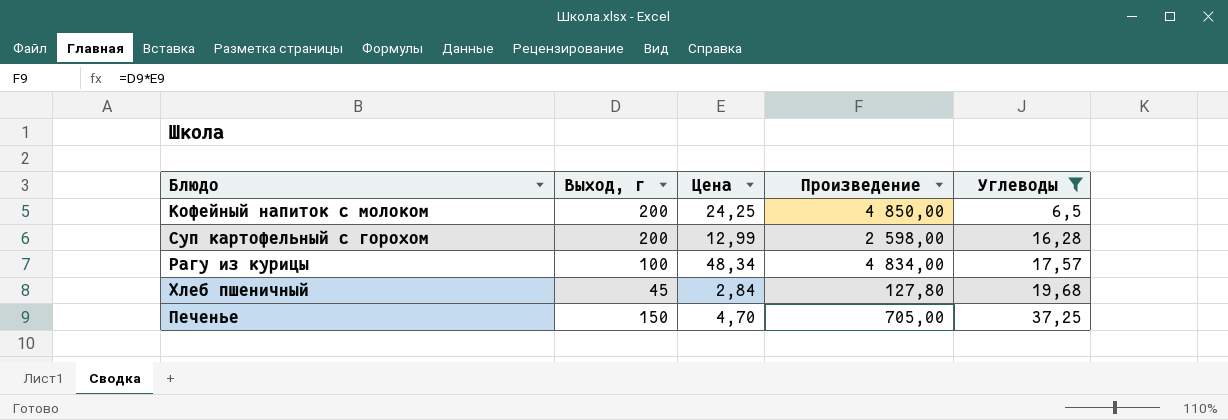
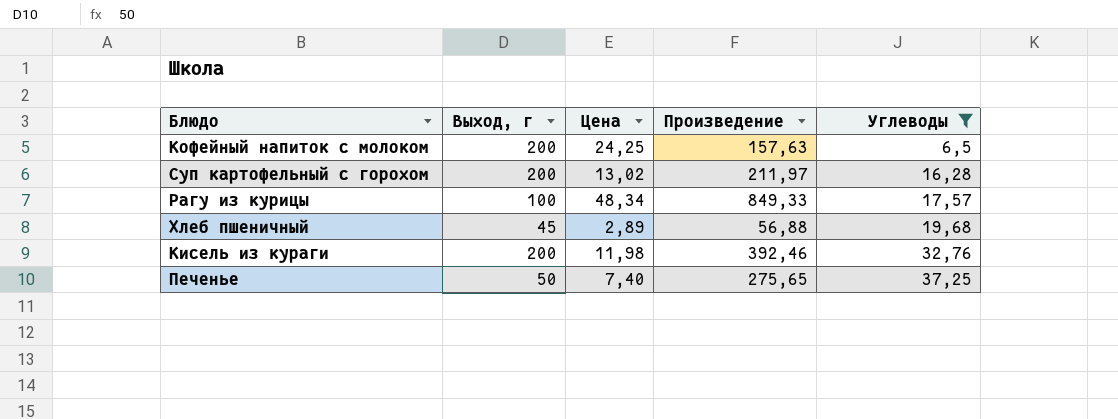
column Произведение | formula: [Выход, г] * [Цена] -> [Цена] * [Углеводы]
Суп картофельный с горохом | Цена: 12,99 -> 13,02
Хлеб пшеничный | Цена: 2,84 -> 2,89
row Кисель из кураги: none -> 200 | 11,98 | 392,46 | 32,76
Печенье | Выход, г: 150 -> 50
Печенье | Цена: 4,70 -> 7,40

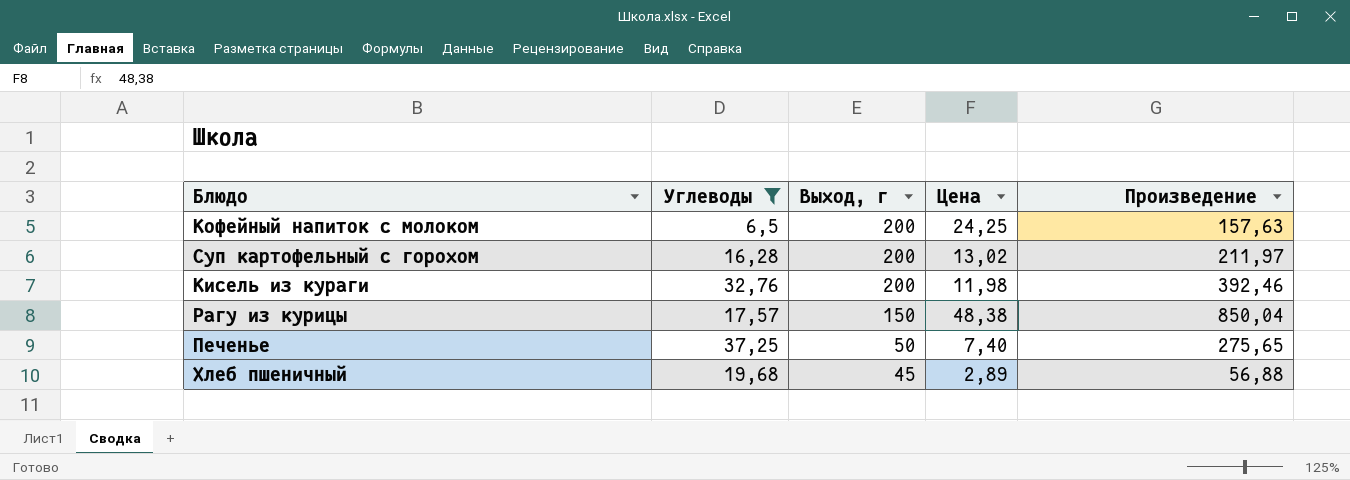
row order: Углеводы ascending -> Выход, г descending
column Углеводы | position: 5 -> 2
Рагу из курицы | Выход, г: 100 -> 150
Рагу из курицы | Цена: 48,34 -> 48,38
Рагу из курицы | Произведение: 849,33 -> 850,04

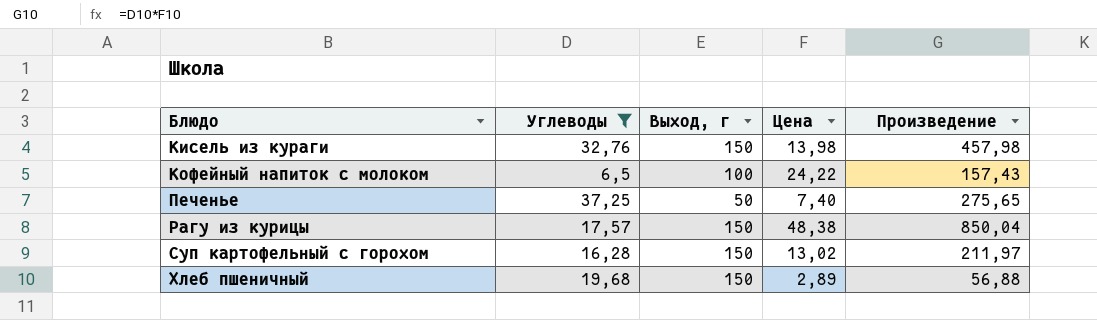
row order: Выход, г descending -> Блюдо ascending
Кисель из кураги | Выход, г: 200 -> 150
Кисель из кураги | Цена: 11,98 -> 13,98
Кисель из кураги | Произведение: 392,46 -> 457,98
Кофейный напиток с молоком | Выход, г: 200 -> 100
Кофейный напиток с молоком | Цена: 24,25 -> 24,22
Кофейный напиток с молоком | Произведение: 157,63 -> 157,43
Суп картофельный с горохом | Выход, г: 200 -> 150
Хлеб пшеничный | Выход, г: 45 -> 150

